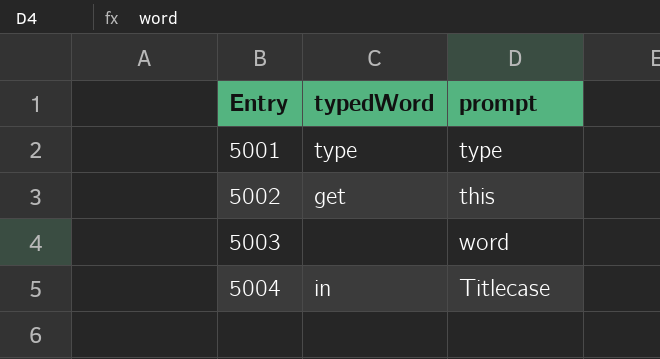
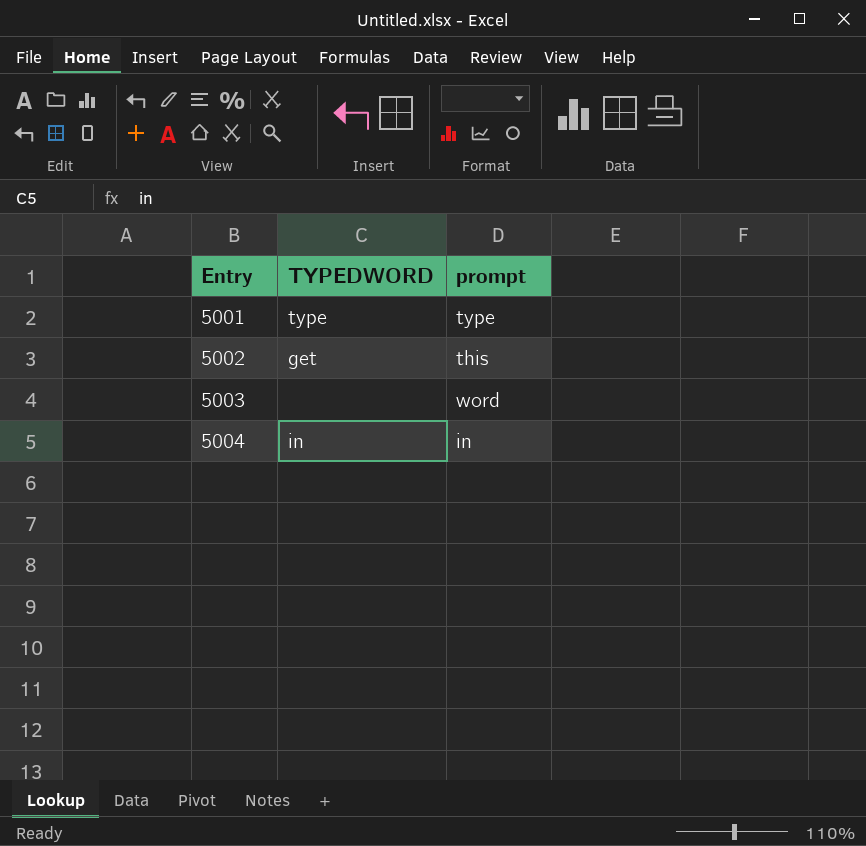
column name: typedWord -> TYPEDWORD
5004 | prompt: Titlecase -> in

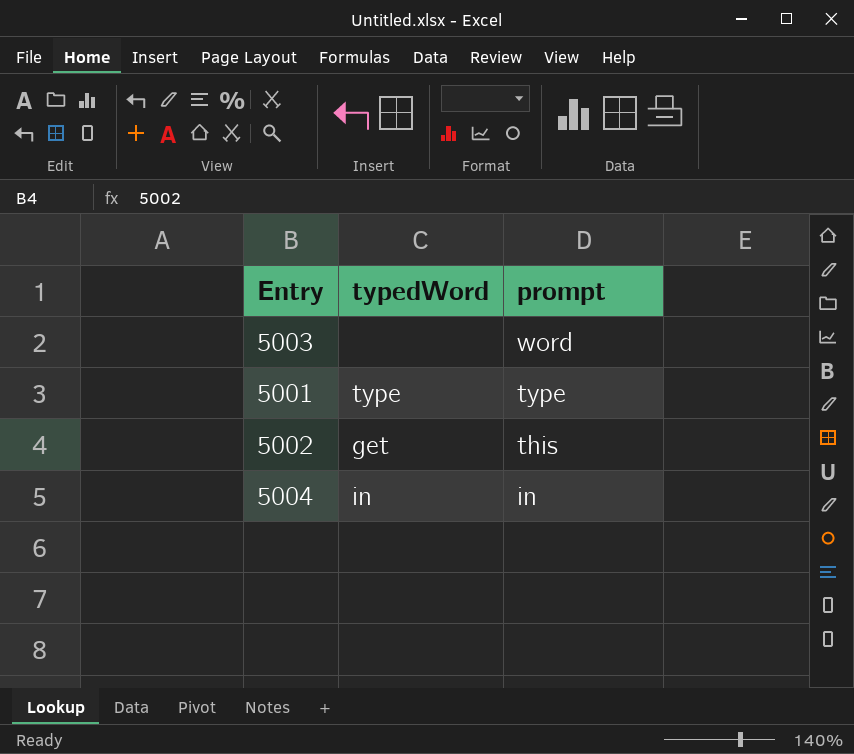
row order: Entry ascending -> prompt descending
column name: TYPEDWORD -> typedWord

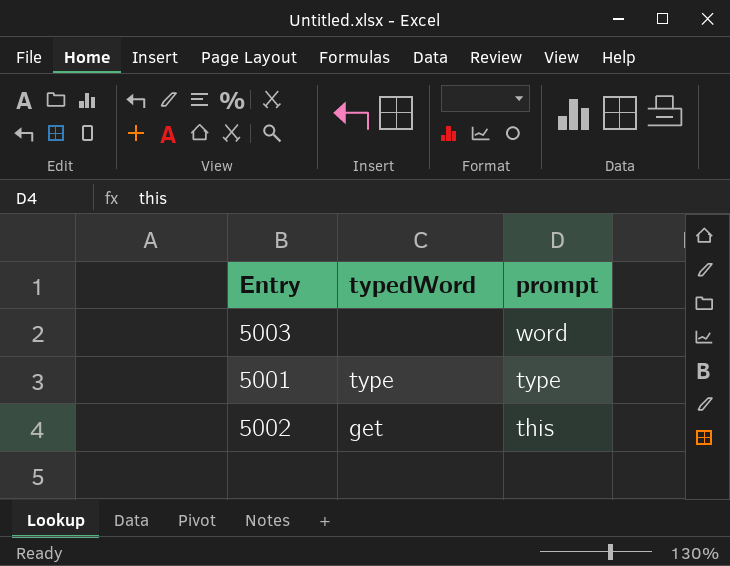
row 5004: in | in -> none

